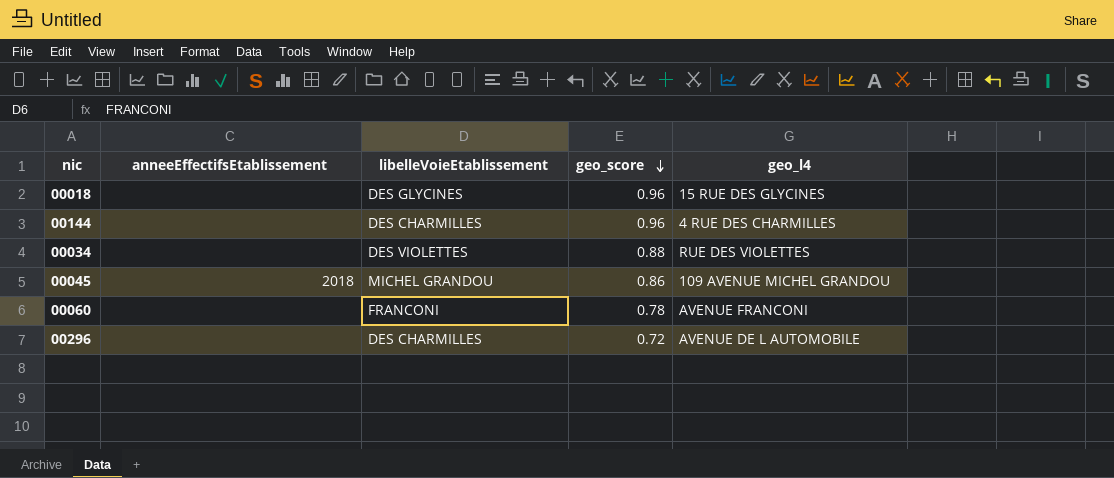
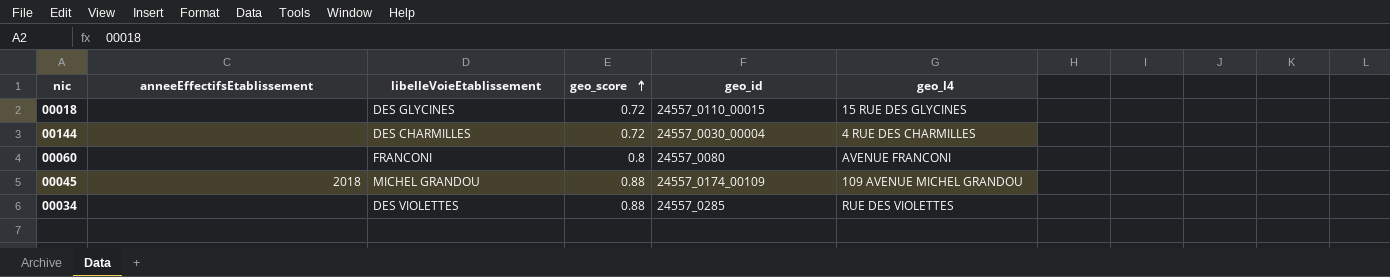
row order: geo_score descending -> geo_score ascending
column geo_id | position: none -> 5
row 00296: none | DES CHARMILLES | 0.72 | AVENUE DE L AUTOMOBILE -> none
00018 | geo_score: 0.96 -> 0.72
00144 | geo_score: 0.96 -> 0.72
00060 | geo_score: 0.78 -> 0.8
00045 | geo_score: 0.86 -> 0.88

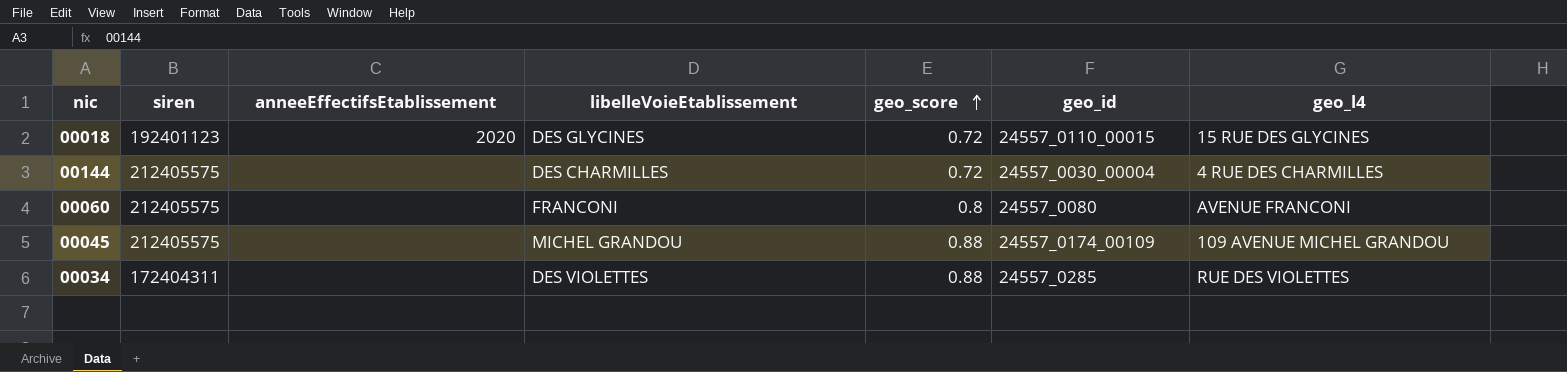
column siren | position: none -> 2
00018 | anneeEffectifsEtablissement: none -> 2020
00045 | anneeEffectifsEtablissement: 2018 -> none

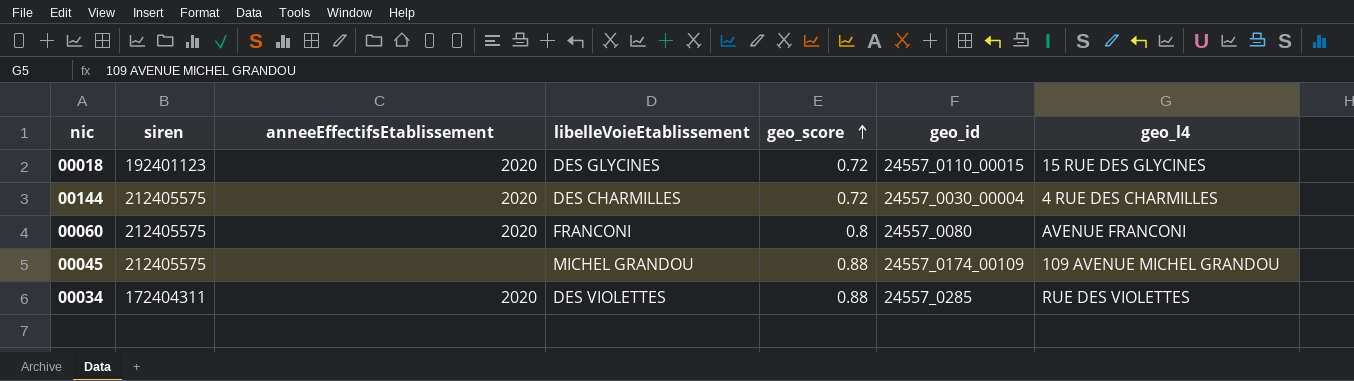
00144 | anneeEffectifsEtablissement: none -> 2020
00060 | anneeEffectifsEtablissement: none -> 2020
00034 | anneeEffectifsEtablissement: none -> 2020

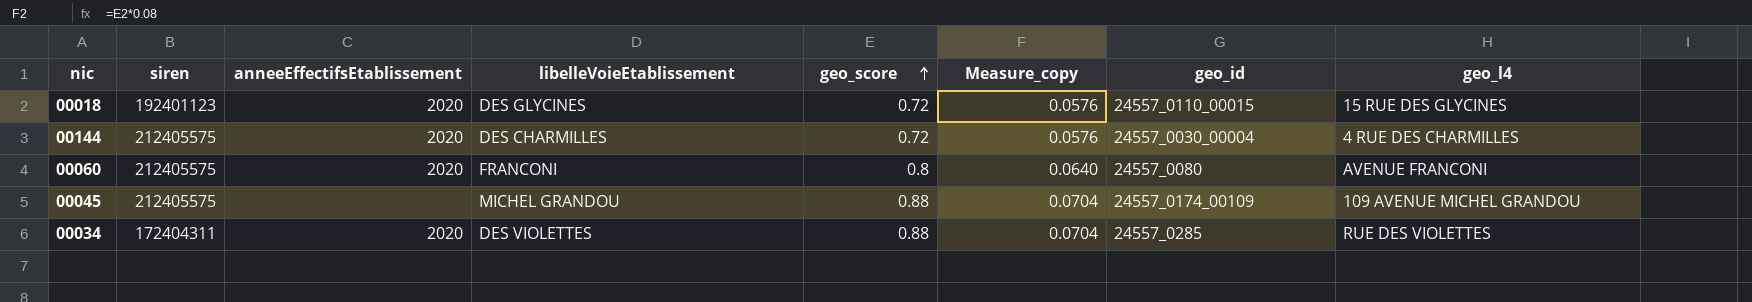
column Measure_copy | formula: none -> [geo_score] * 0.08

